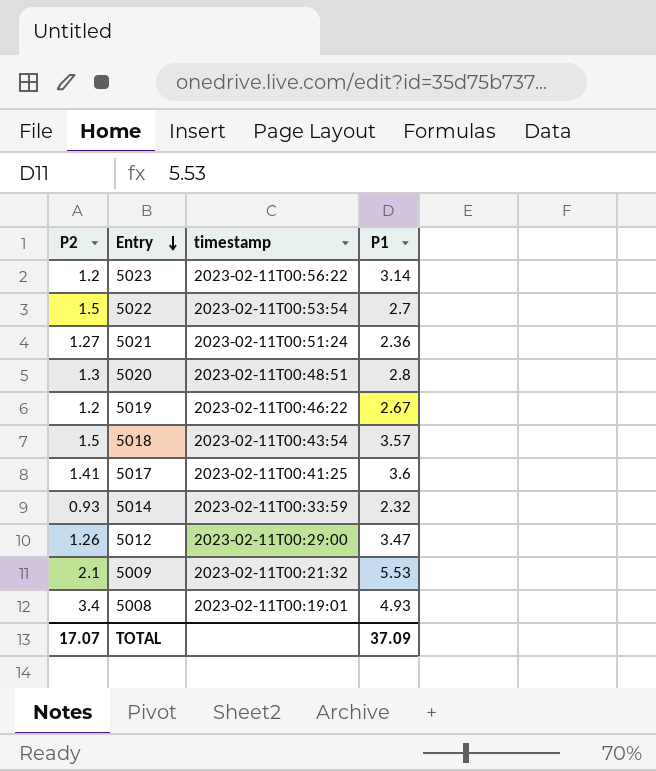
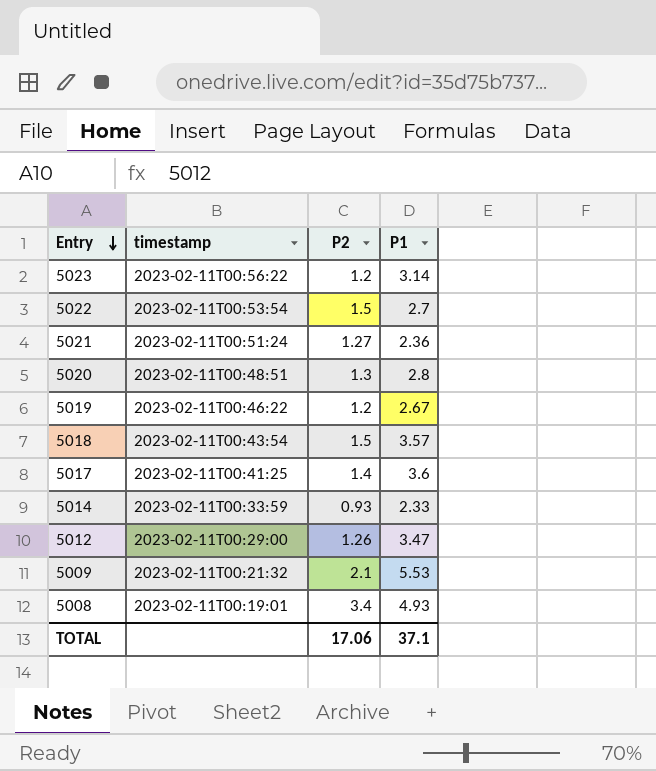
column P2 | position: 1 -> 3
5017 | P2: 1.41 -> 1.4
5014 | P1: 2.32 -> 2.33
TOTAL | P2: 17.07 -> 17.06
TOTAL | P1: 37.09 -> 37.1

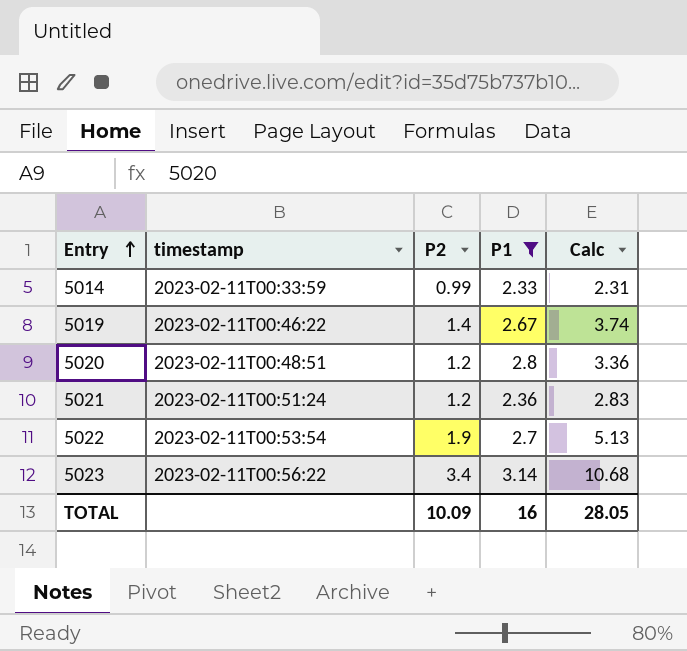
filter: none -> P1 <= 3.14
row order: Entry descending -> Entry ascending
column Calc | formula: none -> [P2] * [P1]
5014 | P2: 0.93 -> 0.99
5019 | P2: 1.2 -> 1.4
5020 | P2: 1.3 -> 1.2
5021 | P2: 1.27 -> 1.2
5022 | P2: 1.5 -> 1.9
5023 | P2: 1.2 -> 3.4
TOTAL | P2: 17.06 -> 10.09
TOTAL | P1: 37.1 -> 16

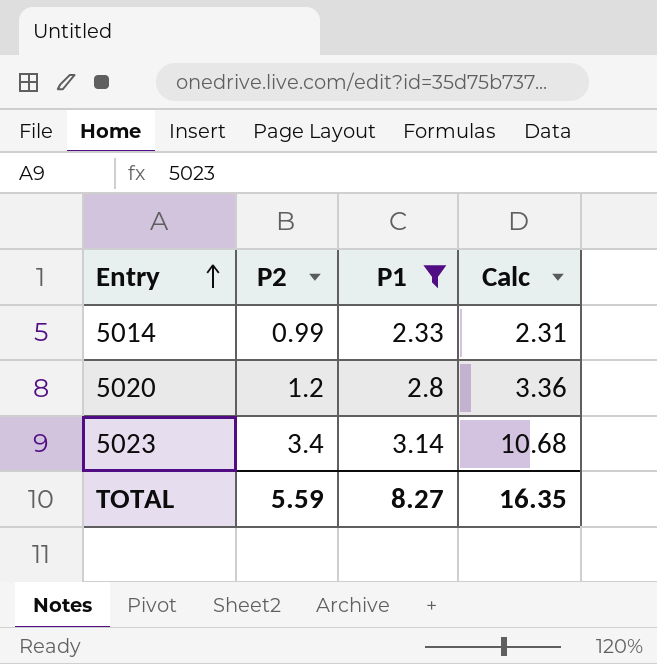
column timestamp | position: 2 -> none
row 5019: 2023-02-11T00:46:22 | 1.4 | 2.67 | 3.74 -> none
row 5021: 2023-02-11T00:51:24 | 1.2 | 2.36 | 2.83 -> none
row 5022: 2023-02-11T00:53:54 | 1.9 | 2.7 | 5.13 -> none
TOTAL | P2: 10.09 -> 5.59
TOTAL | P1: 16 -> 8.27
TOTAL | Calc: 28.05 -> 16.35

